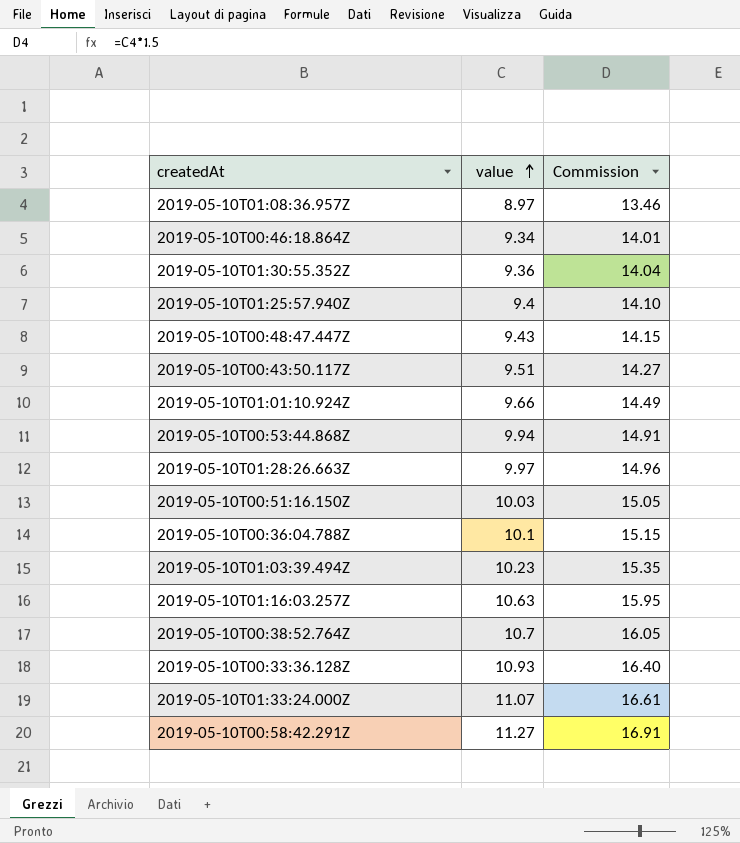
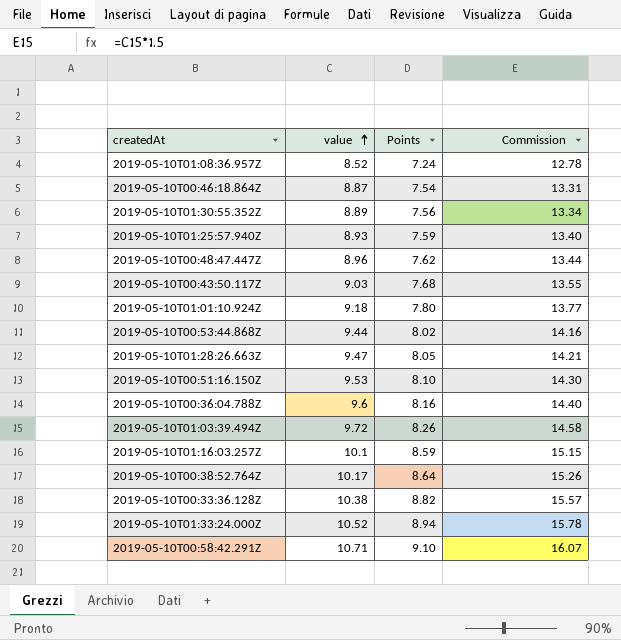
column Points | formula: none -> [value] * 0.85
2019-05-10T01:08:36.957Z | value: 8.97 -> 8.52
2019-05-10T01:08:36.957Z | Commission: 13.46 -> 12.78
2019-05-10T00:46:18.864Z | value: 9.34 -> 8.87
2019-05-10T00:46:18.864Z | Commission: 14.01 -> 13.31
2019-05-10T01:30:55.352Z | value: 9.36 -> 8.89
2019-05-10T01:30:55.352Z | Commission: 14.04 -> 13.34
2019-05-10T01:25:57.940Z | value: 9.4 -> 8.93
2019-05-10T01:25:57.940Z | Commission: 14.10 -> 13.40
2019-05-10T00:48:47.447Z | value: 9.43 -> 8.96
2019-05-10T00:48:47.447Z | Commission: 14.15 -> 13.44
2019-05-10T00:43:50.117Z | value: 9.51 -> 9.03
2019-05-10T00:43:50.117Z | Commission: 14.27 -> 13.55
2019-05-10T01:01:10.924Z | value: 9.66 -> 9.18
2019-05-10T01:01:10.924Z | Commission: 14.49 -> 13.77
2019-05-10T00:53:44.868Z | value: 9.94 -> 9.44
2019-05-10T00:53:44.868Z | Commission: 14.91 -> 14.16
2019-05-10T01:28:26.663Z | value: 9.97 -> 9.47
2019-05-10T01:28:26.663Z | Commission: 14.96 -> 14.21
2019-05-10T00:51:16.150Z | value: 10.03 -> 9.53
2019-05-10T00:51:16.150Z | Commission: 15.05 -> 14.30
2019-05-10T00:36:04.788Z | value: 10.1 -> 9.6
2019-05-10T00:36:04.788Z | Commission: 15.15 -> 14.40
2019-05-10T01:03:39.494Z | value: 10.23 -> 9.72
2019-05-10T01:03:39.494Z | Commission: 15.35 -> 14.58
2019-05-10T01:16:03.257Z | value: 10.63 -> 10.1
2019-05-10T01:16:03.257Z | Commission: 15.95 -> 15.15
2019-05-10T00:38:52.764Z | value: 10.7 -> 10.17
2019-05-10T00:38:52.764Z | Commission: 16.05 -> 15.26
2019-05-10T00:33:36.128Z | value: 10.93 -> 10.38
2019-05-10T00:33:36.128Z | Commission: 16.40 -> 15.57
2019-05-10T01:33:24.000Z | value: 11.07 -> 10.52
2019-05-10T01:33:24.000Z | Commission: 16.61 -> 15.78
2019-05-10T00:58:42.291Z | value: 11.27 -> 10.71
2019-05-10T00:58:42.291Z | Commission: 16.91 -> 16.07

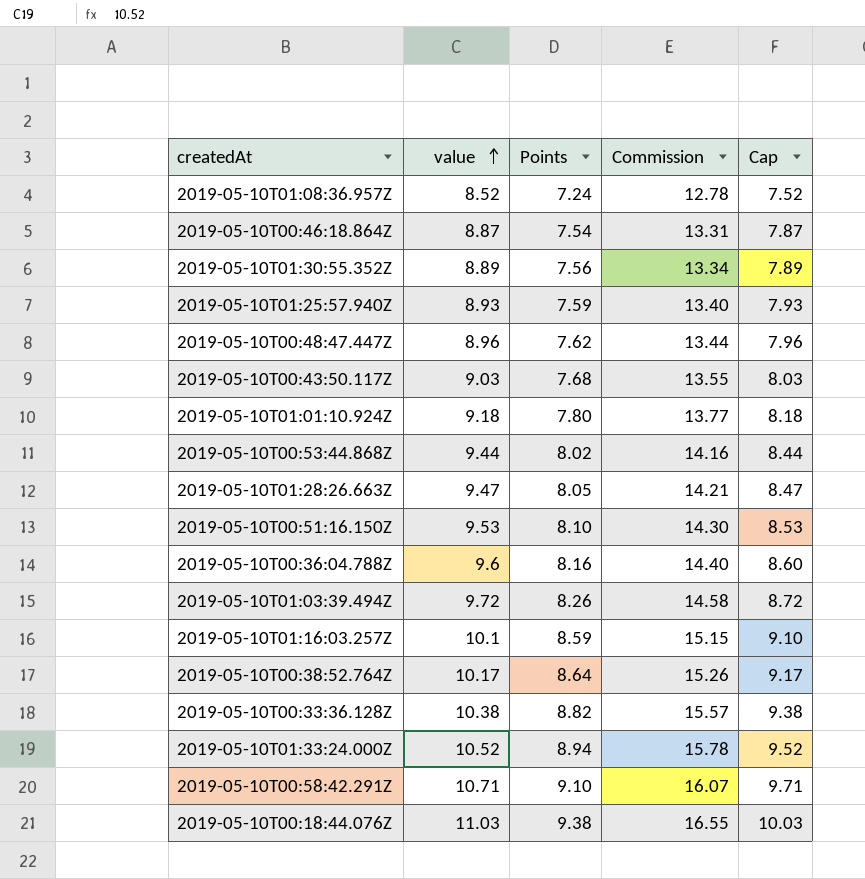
column Cap | formula: none -> [value] - 1
row 2019-05-10T00:18:44.076Z: none -> 11.03 | 9.38 | 16.55 | 10.03

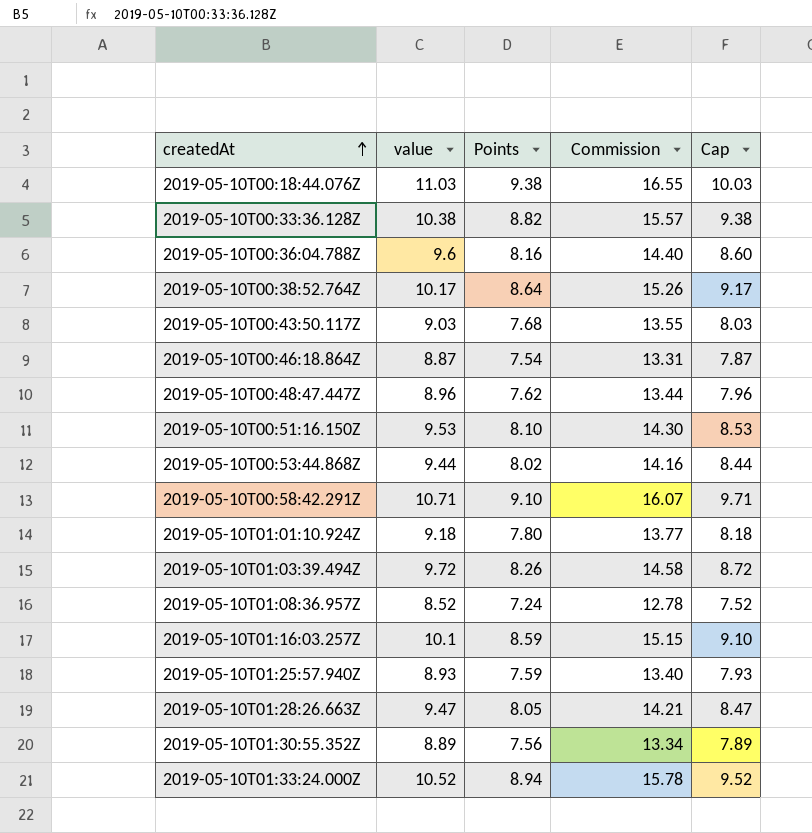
row order: value ascending -> createdAt ascending

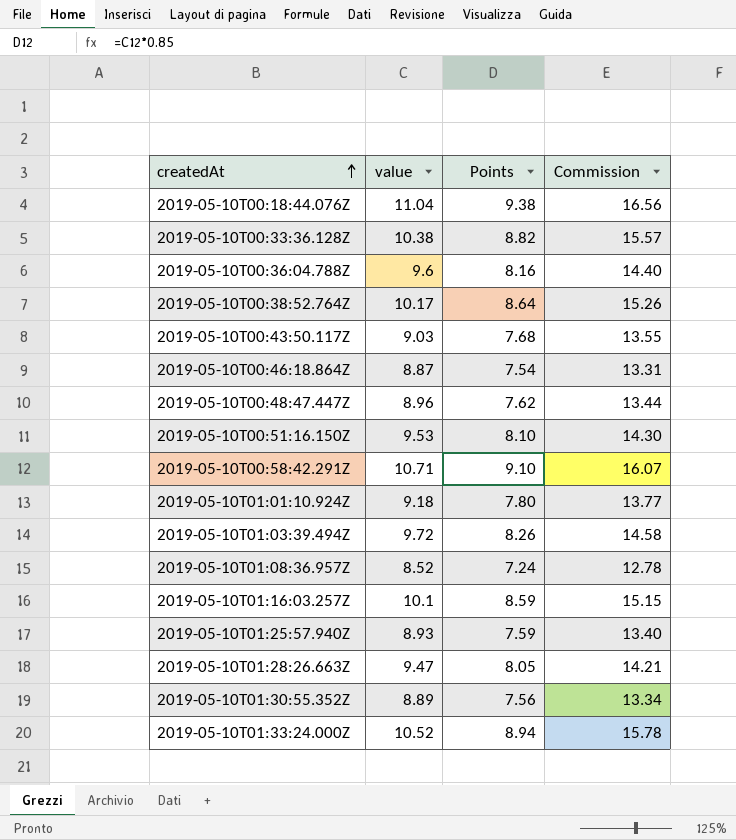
column Cap | formula: [value] - 1 -> none
row 2019-05-10T00:53:44.868Z: 9.44 | 8.02 | 14.16 | 8.44 -> none
2019-05-10T00:18:44.076Z | value: 11.03 -> 11.04
2019-05-10T00:18:44.076Z | Commission: 16.55 -> 16.56

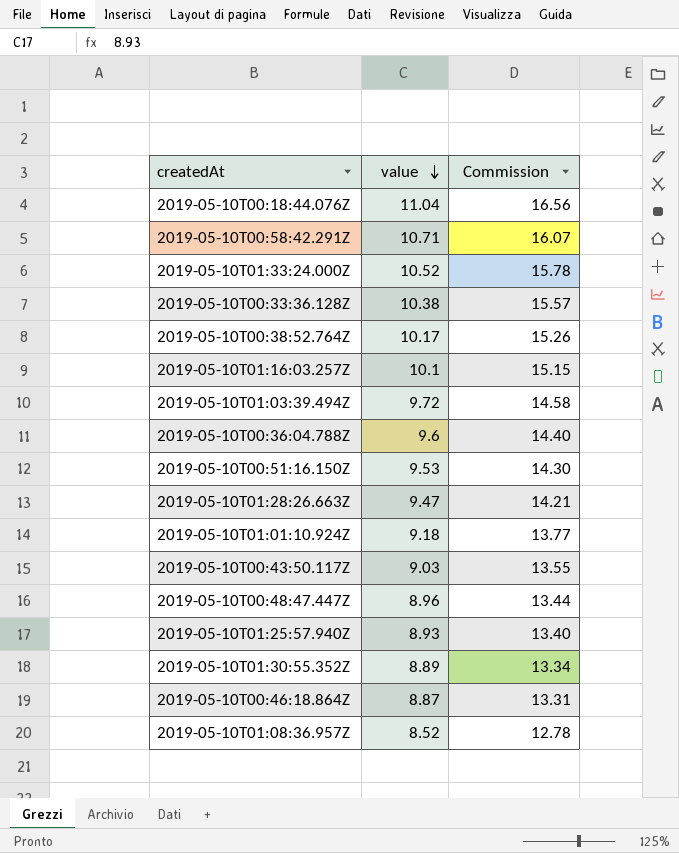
row order: createdAt ascending -> value descending
column Points | formula: [value] * 0.85 -> none

